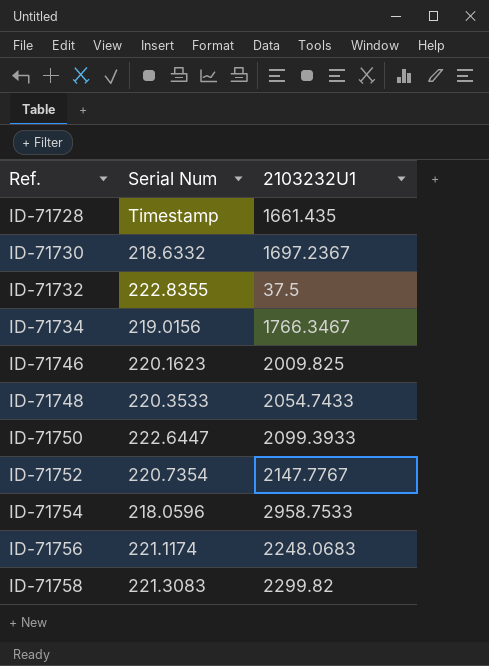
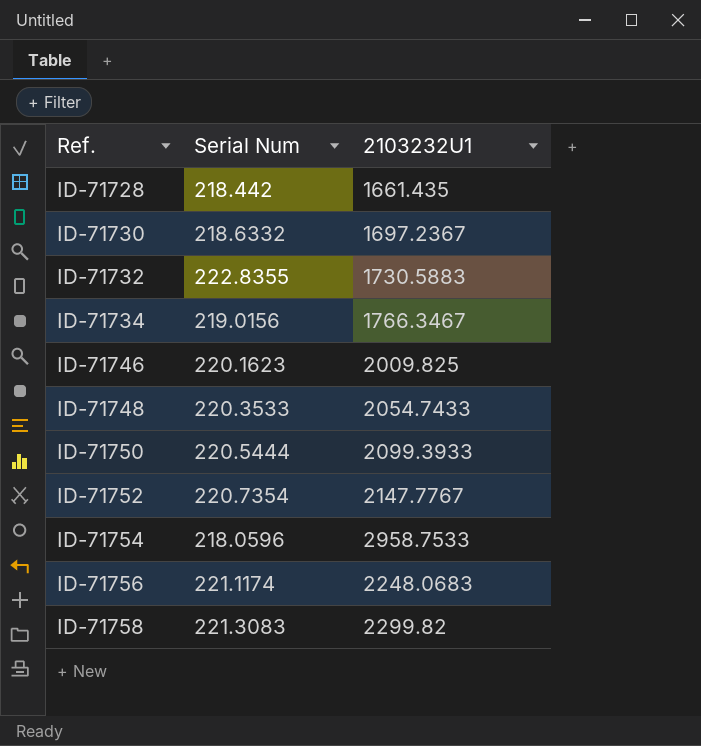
ID-71728 | Serial Num: Timestamp -> 218.442
ID-71732 | 2103232U1: 37.5 -> 1730.5883
ID-71750 | Serial Num: 222.6447 -> 220.5444

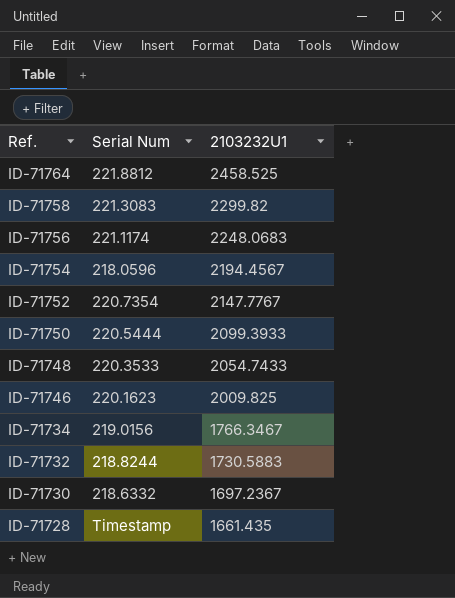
row order: Ref. ascending -> Ref. descending
row ID-71764: none -> 221.8812 | 2458.525
ID-71754 | 2103232U1: 2958.7533 -> 2194.4567
ID-71732 | Serial Num: 222.8355 -> 218.8244
ID-71728 | Serial Num: 218.442 -> Timestamp

